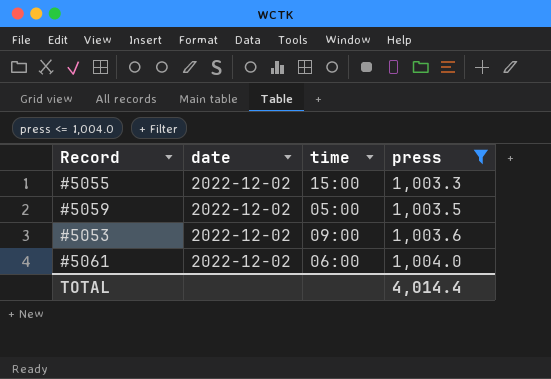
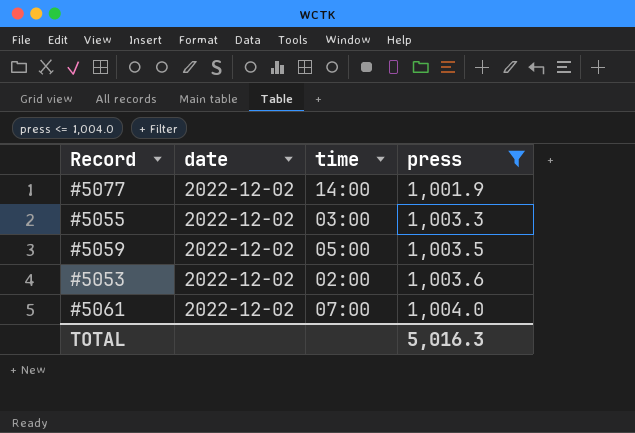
row #5077: none -> 2022-12-02 | 14:00 | 1,001.9
#5055 | time: 15:00 -> 03:00
#5053 | time: 09:00 -> 02:00
#5061 | time: 06:00 -> 07:00
TOTAL | press: 4,014.4 -> 5,016.3

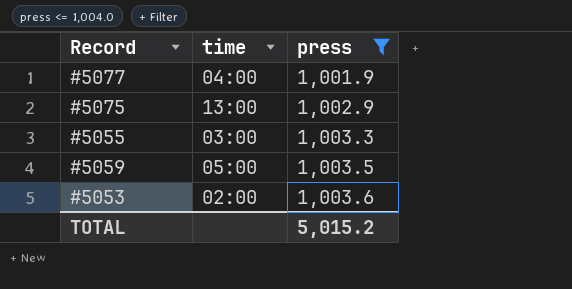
column date | position: 2 -> none
row #5061: 2022-12-02 | 07:00 | 1,004.0 -> none
#5077 | time: 14:00 -> 04:00
row #5075: none -> 13:00 | 1,002.9
TOTAL | press: 5,016.3 -> 5,015.2

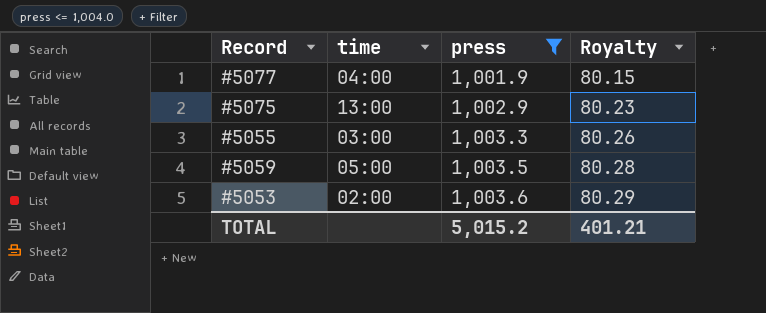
column Royalty | formula: none -> [press] * 0.08

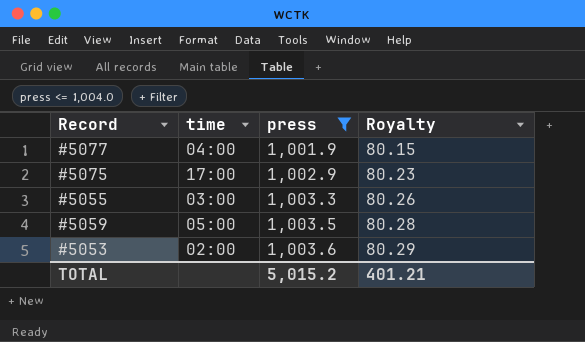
#5075 | time: 13:00 -> 17:00

